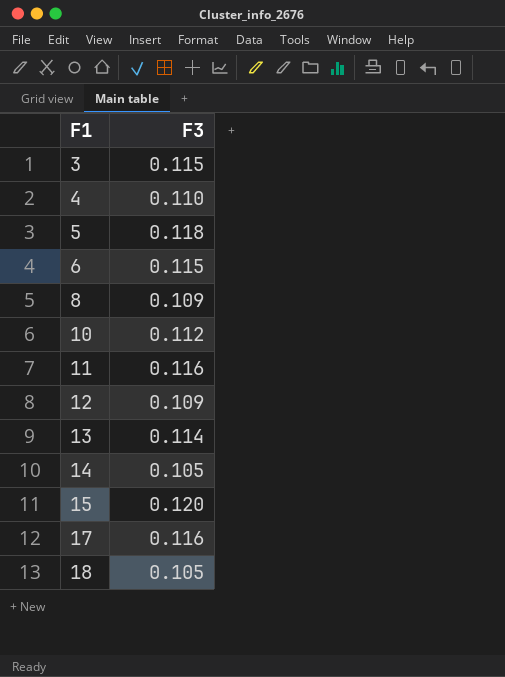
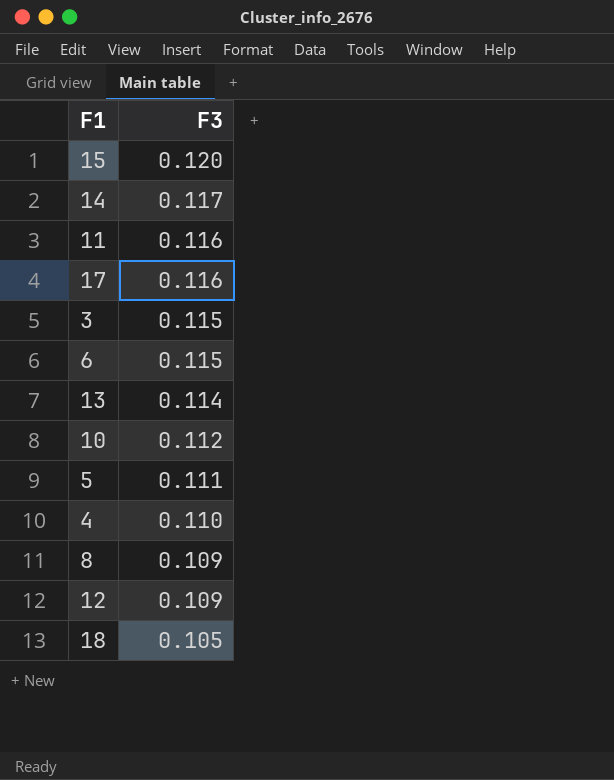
row order: F1 ascending -> F3 descending
14 | F3: 0.105 -> 0.117
5 | F3: 0.118 -> 0.111

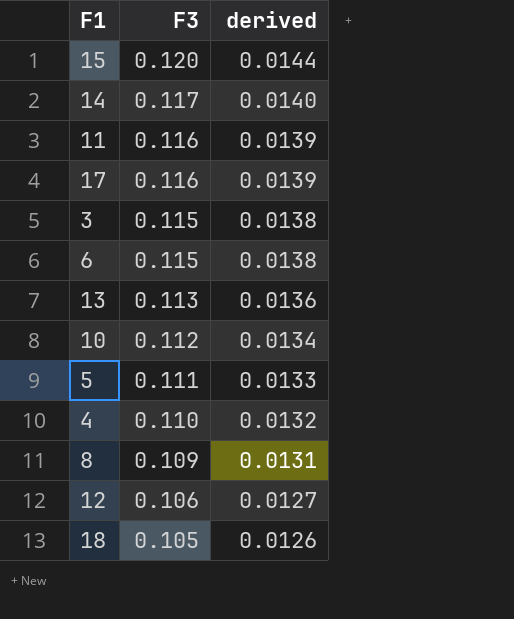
column derived | formula: none -> [F3] * 0.12
13 | F3: 0.114 -> 0.113
12 | F3: 0.109 -> 0.106

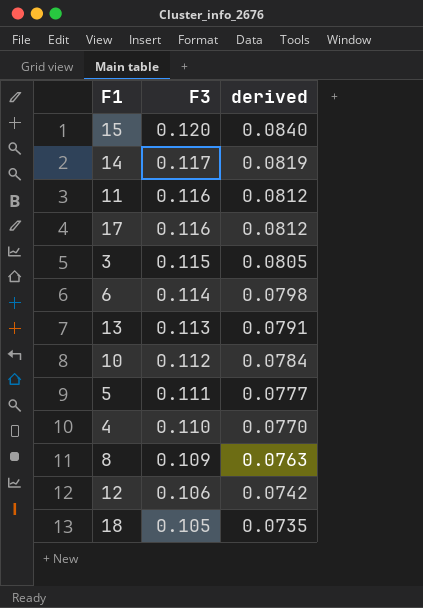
column derived | formula: [F3] * 0.12 -> [F3] * 0.7
6 | F3: 0.115 -> 0.114

